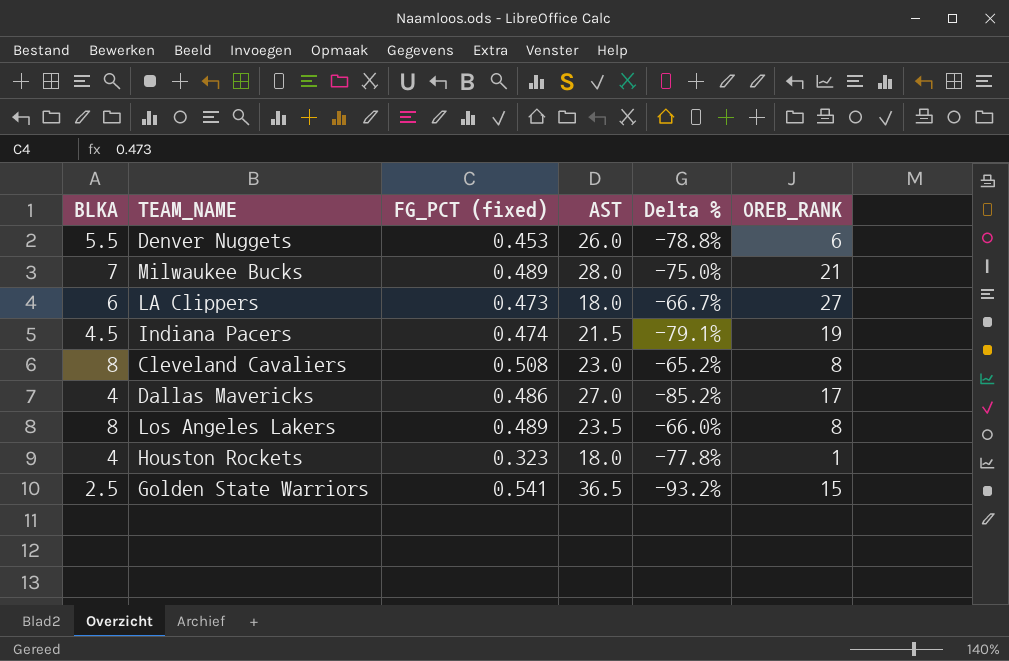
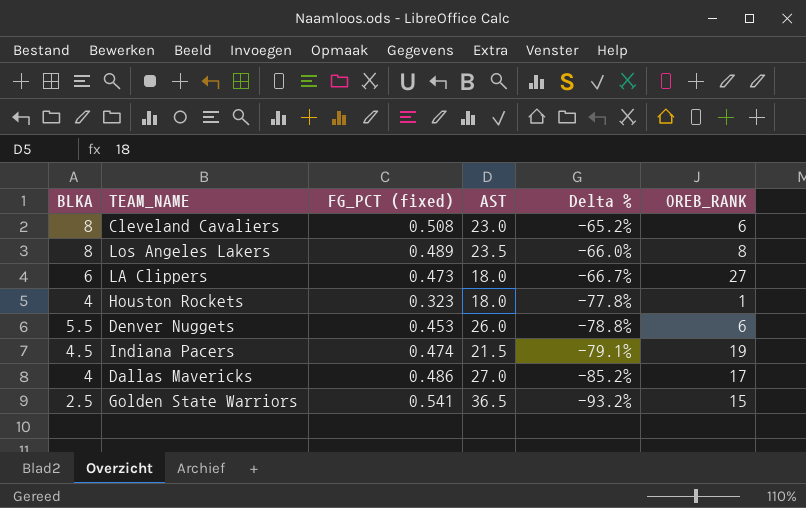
row order: none -> Delta % descending
row Milwaukee Bucks: 7 | 0.489 | 28.0 | -75.0% | 21 -> none
Cleveland Cavaliers | OREB_RANK: 8 -> 6

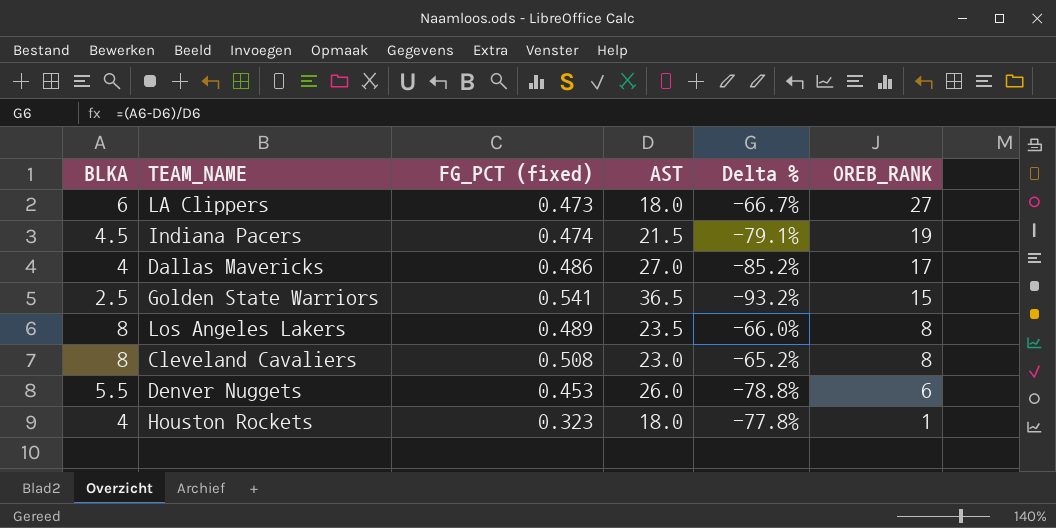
row order: Delta % descending -> OREB_RANK descending
Cleveland Cavaliers | OREB_RANK: 6 -> 8

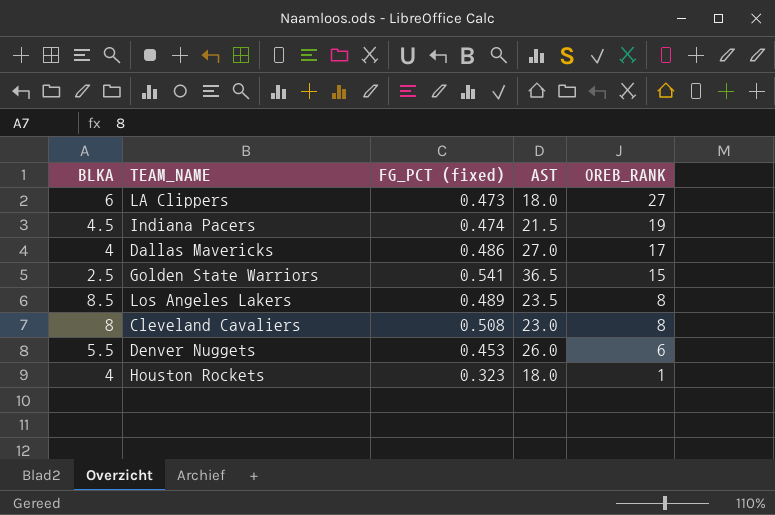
column Delta % | formula: ([BLKA] - [AST]) / [AST] -> none
Los Angeles Lakers | BLKA: 8 -> 8.5

